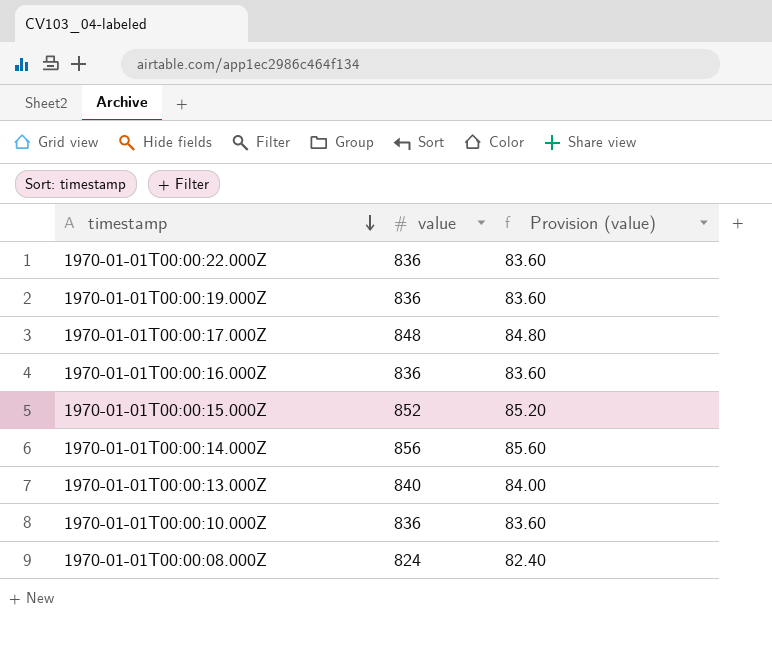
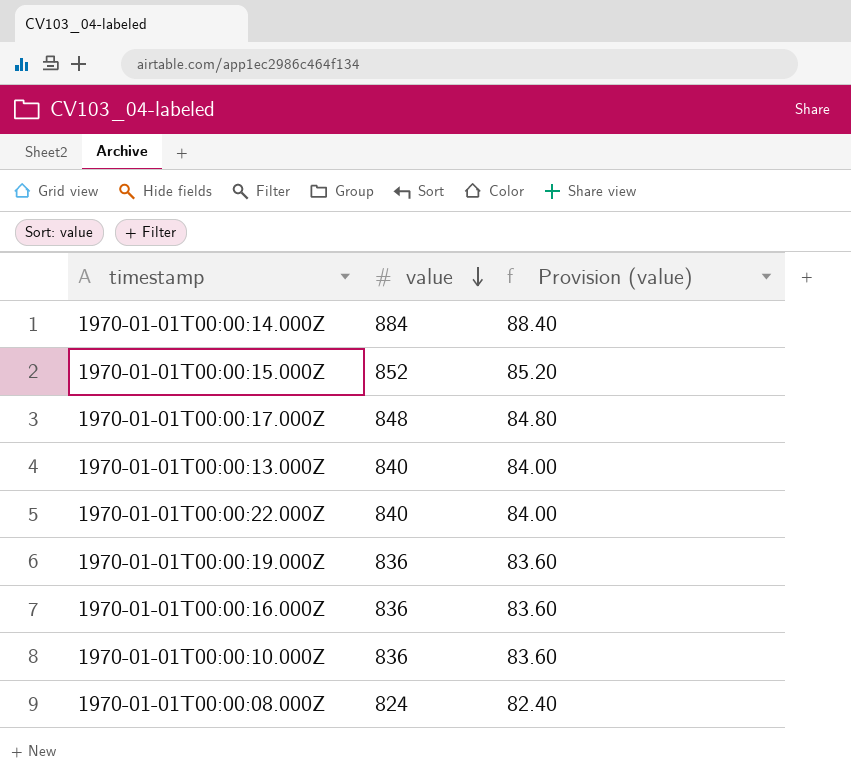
row order: timestamp descending -> value descending
1970-01-01T00:00:14.000Z | value: 856 -> 884
1970-01-01T00:00:14.000Z | Provision (value): 85.60 -> 88.40
1970-01-01T00:00:22.000Z | value: 836 -> 840
1970-01-01T00:00:22.000Z | Provision (value): 83.60 -> 84.00

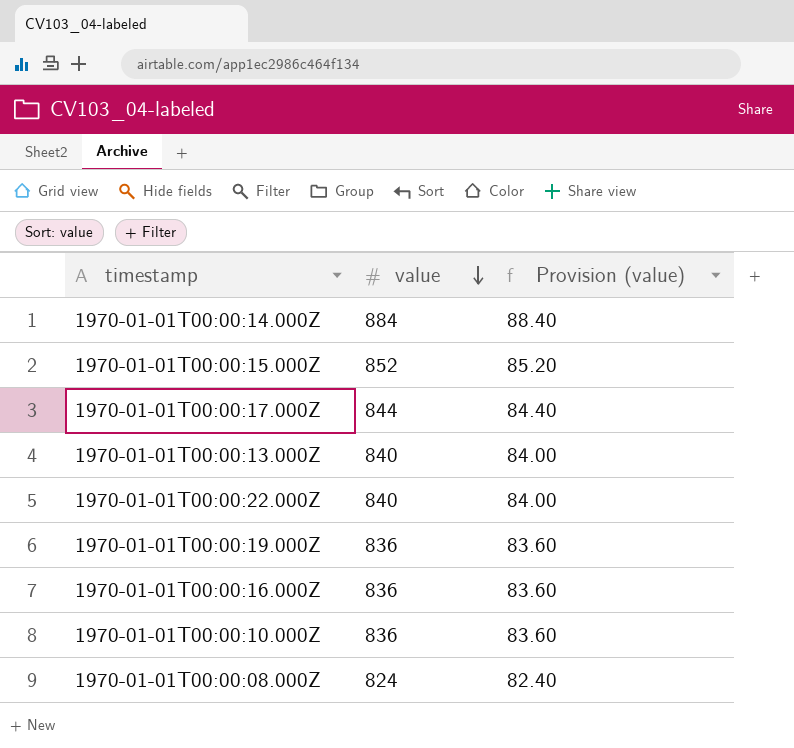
1970-01-01T00:00:17.000Z | value: 848 -> 844
1970-01-01T00:00:17.000Z | Provision (value): 84.80 -> 84.40

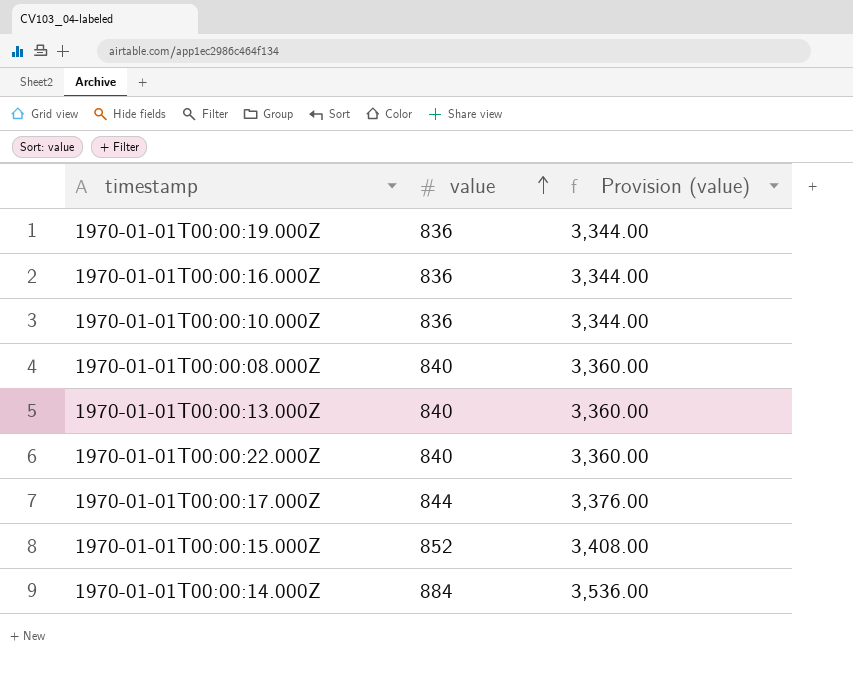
row order: value descending -> value ascending
column Provision (value) | formula: [value] * 0.1 -> [value] * 4
1970-01-01T00:00:08.000Z | value: 824 -> 840

